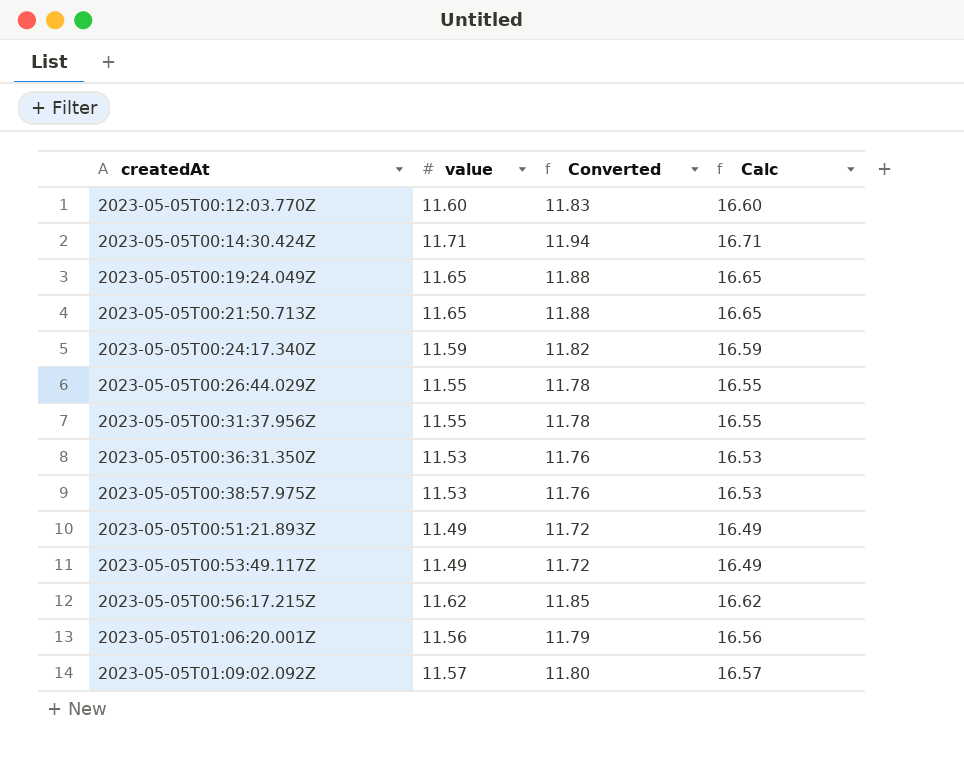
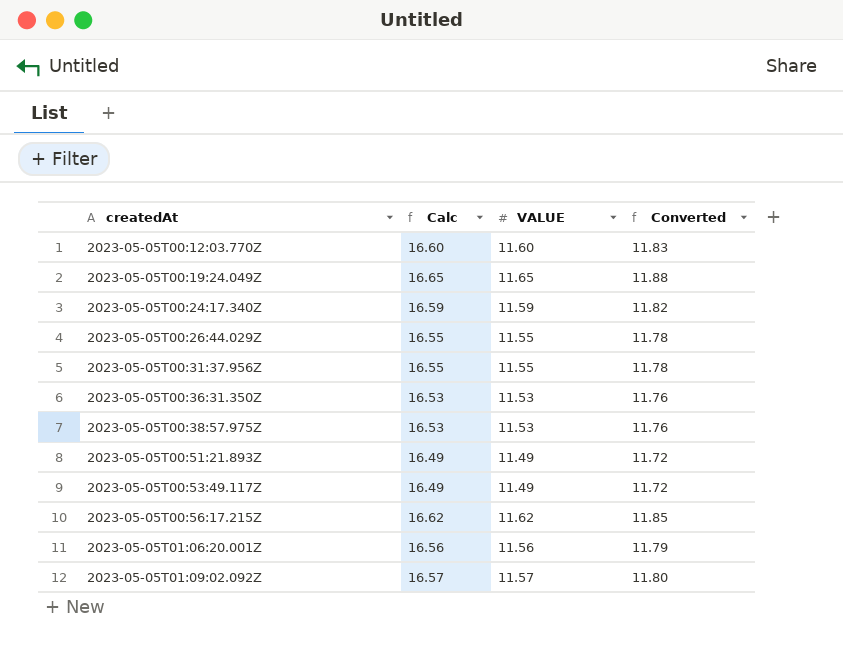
column Calc | position: 4 -> 2
column name: value -> VALUE
row 2023-05-05T00:14:30.424Z: 11.71 | 11.94 | 16.71 -> none
row 2023-05-05T00:21:50.713Z: 11.65 | 11.88 | 16.65 -> none

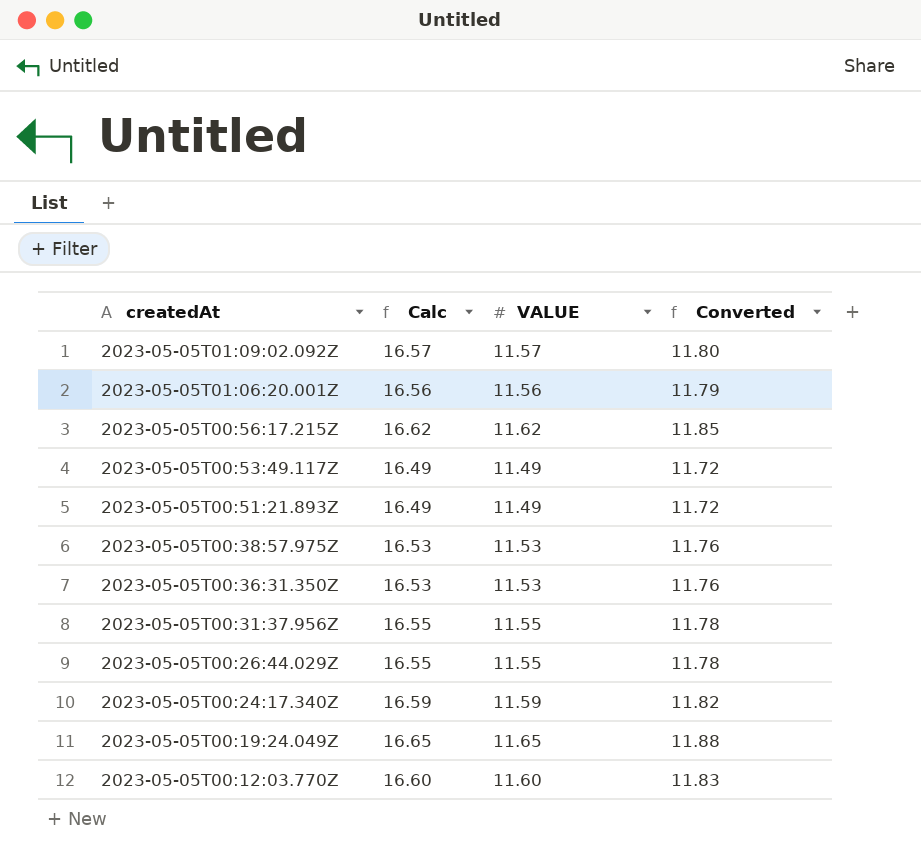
row order: createdAt ascending -> createdAt descending

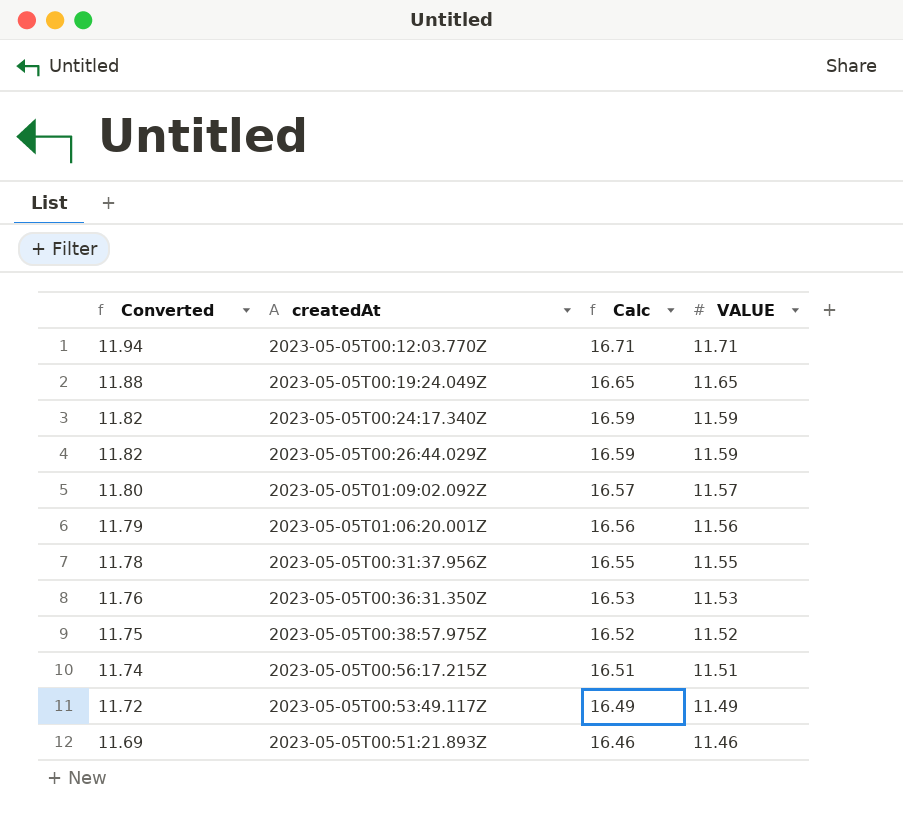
row order: createdAt descending -> Converted descending
column Converted | position: 4 -> 1
2023-05-05T00:12:03.770Z | Converted: 11.83 -> 11.94
2023-05-05T00:12:03.770Z | Calc: 16.60 -> 16.71
2023-05-05T00:12:03.770Z | VALUE: 11.60 -> 11.71
2023-05-05T00:26:44.029Z | Converted: 11.78 -> 11.82
2023-05-05T00:26:44.029Z | Calc: 16.55 -> 16.59
2023-05-05T00:26:44.029Z | VALUE: 11.55 -> 11.59
2023-05-05T00:38:57.975Z | Converted: 11.76 -> 11.75
2023-05-05T00:38:57.975Z | Calc: 16.53 -> 16.52
2023-05-05T00:38:57.975Z | VALUE: 11.53 -> 11.52
2023-05-05T00:56:17.215Z | Converted: 11.85 -> 11.74
2023-05-05T00:56:17.215Z | Calc: 16.62 -> 16.51
2023-05-05T00:56:17.215Z | VALUE: 11.62 -> 11.51
2023-05-05T00:51:21.893Z | Converted: 11.72 -> 11.69
2023-05-05T00:51:21.893Z | Calc: 16.49 -> 16.46
2023-05-05T00:51:21.893Z | VALUE: 11.49 -> 11.46

